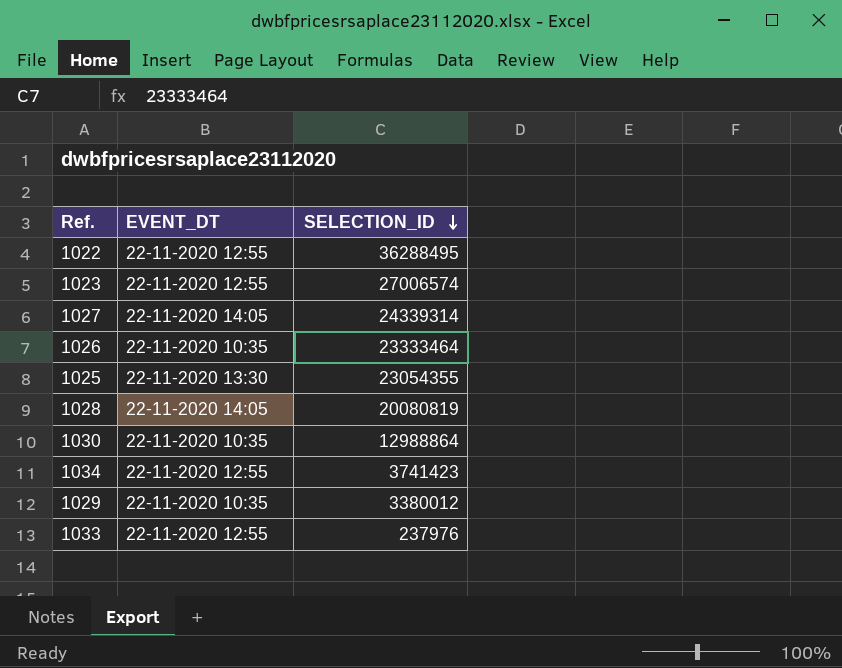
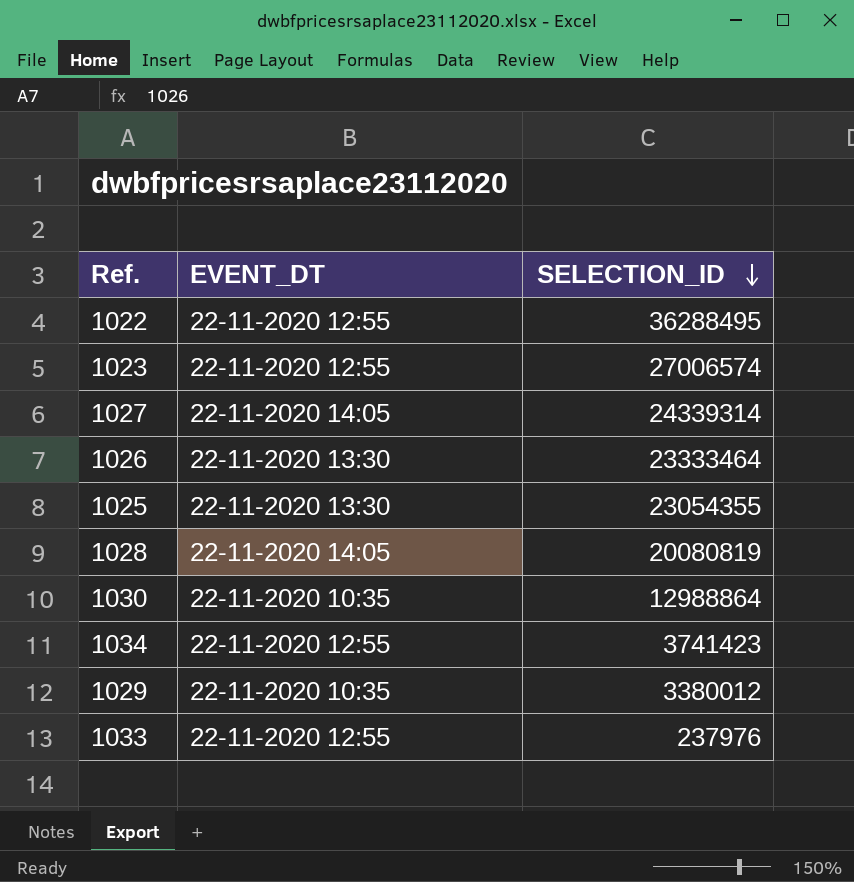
1026 | EVENT_DT: 22-11-2020 10:35 -> 22-11-2020 13:30

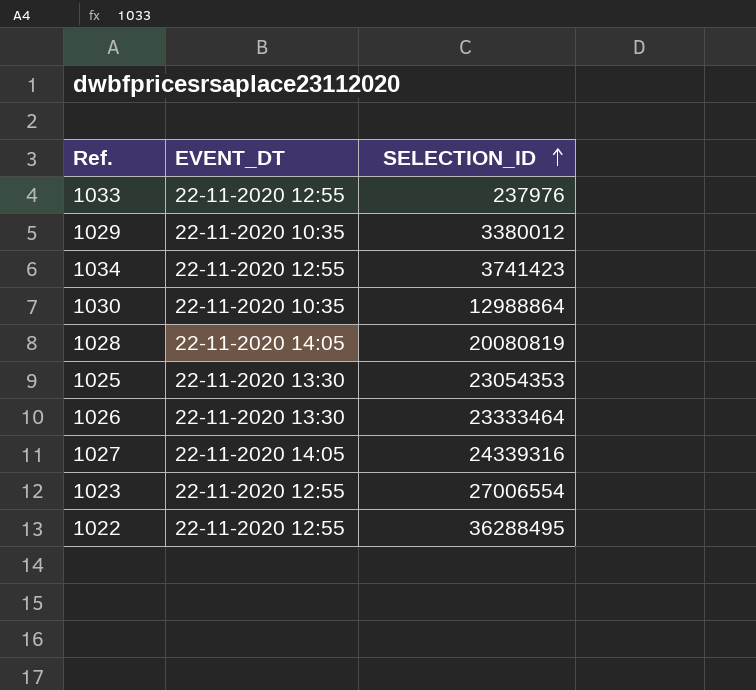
row order: SELECTION_ID descending -> SELECTION_ID ascending
1025 | SELECTION_ID: 23054355 -> 23054353
1027 | SELECTION_ID: 24339314 -> 24339316
1023 | SELECTION_ID: 27006574 -> 27006554

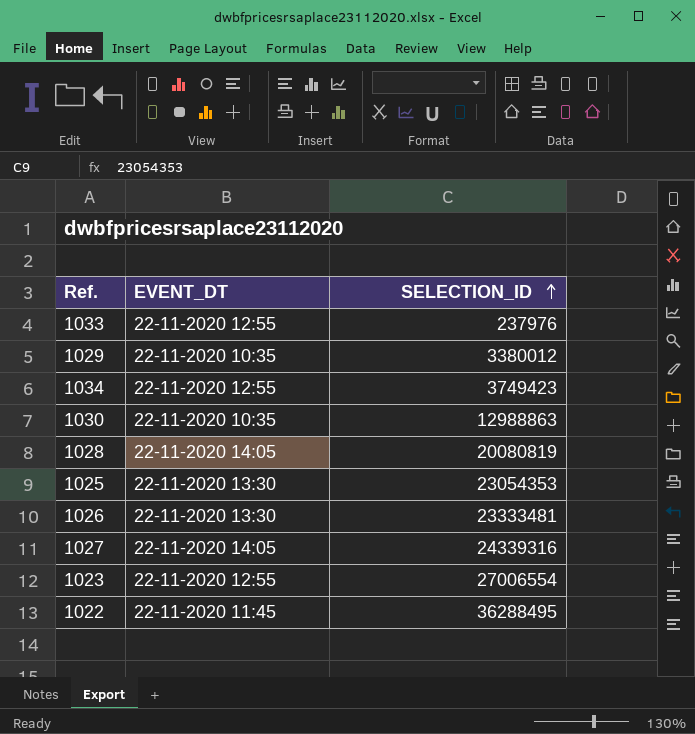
1034 | SELECTION_ID: 3741423 -> 3749423
1030 | SELECTION_ID: 12988864 -> 12988863
1026 | SELECTION_ID: 23333464 -> 23333481
1022 | EVENT_DT: 22-11-2020 12:55 -> 22-11-2020 11:45

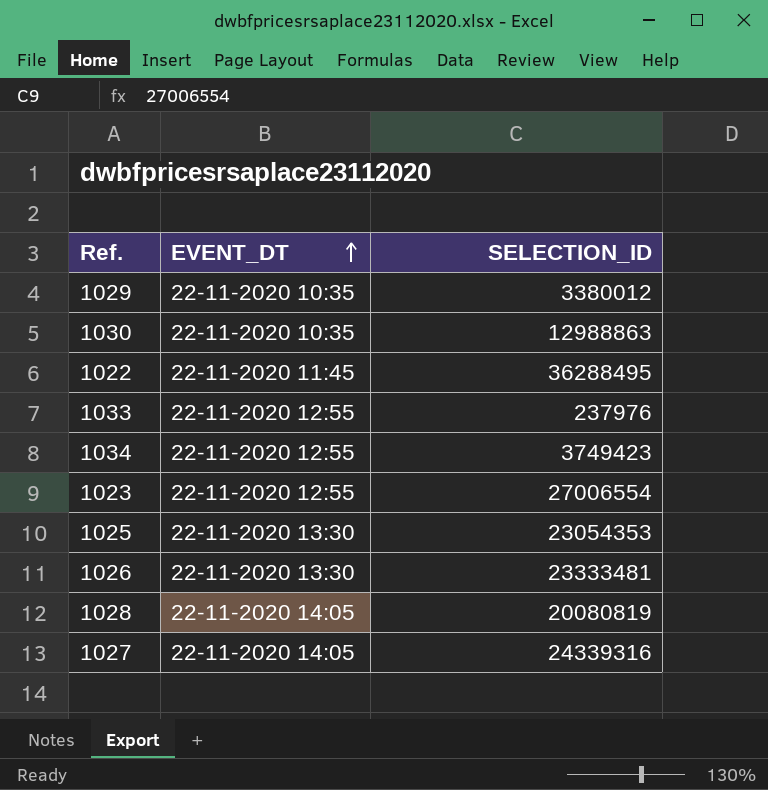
row order: SELECTION_ID ascending -> EVENT_DT ascending

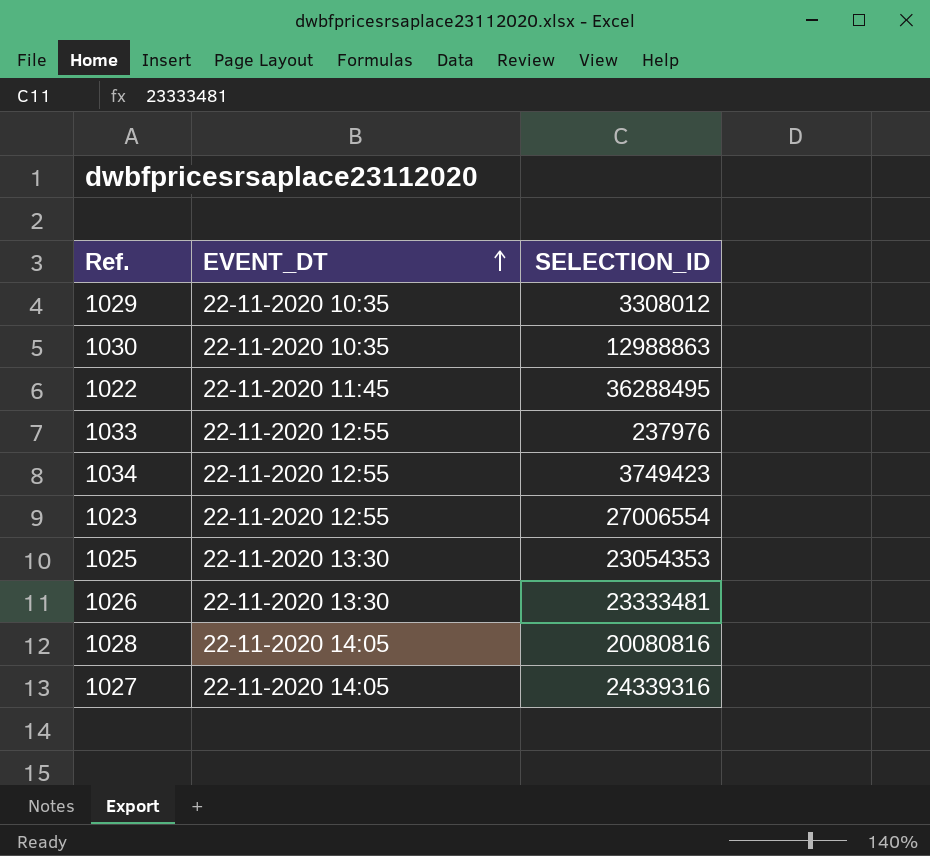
1029 | SELECTION_ID: 3380012 -> 3308012
1028 | SELECTION_ID: 20080819 -> 20080816

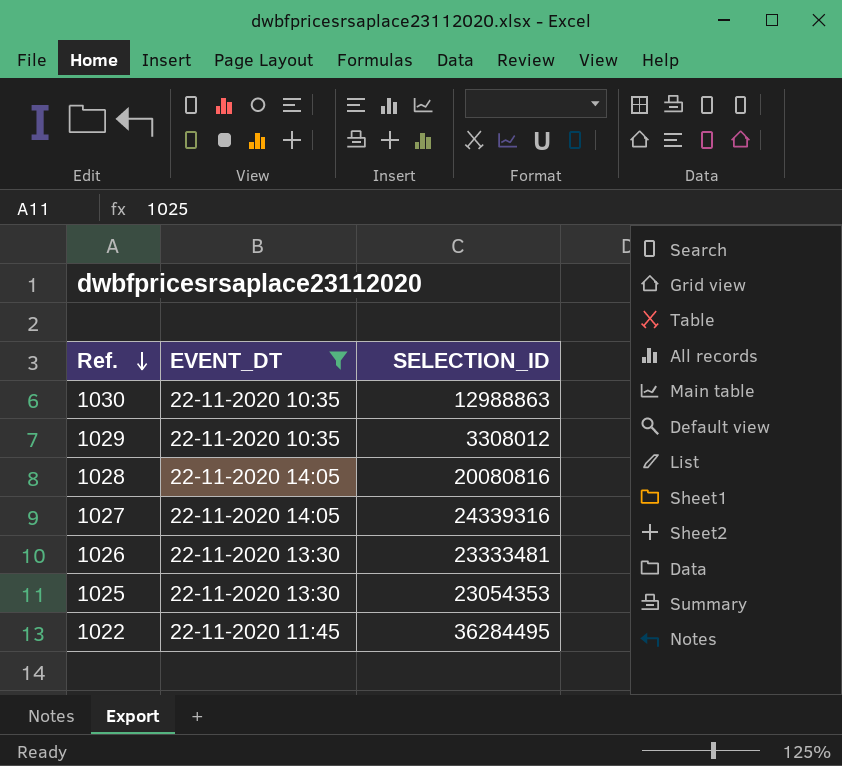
filter: none -> EVENT_DT != 22-11-2020 12:55
row order: EVENT_DT ascending -> Ref. descending
1022 | SELECTION_ID: 36288495 -> 36284495

